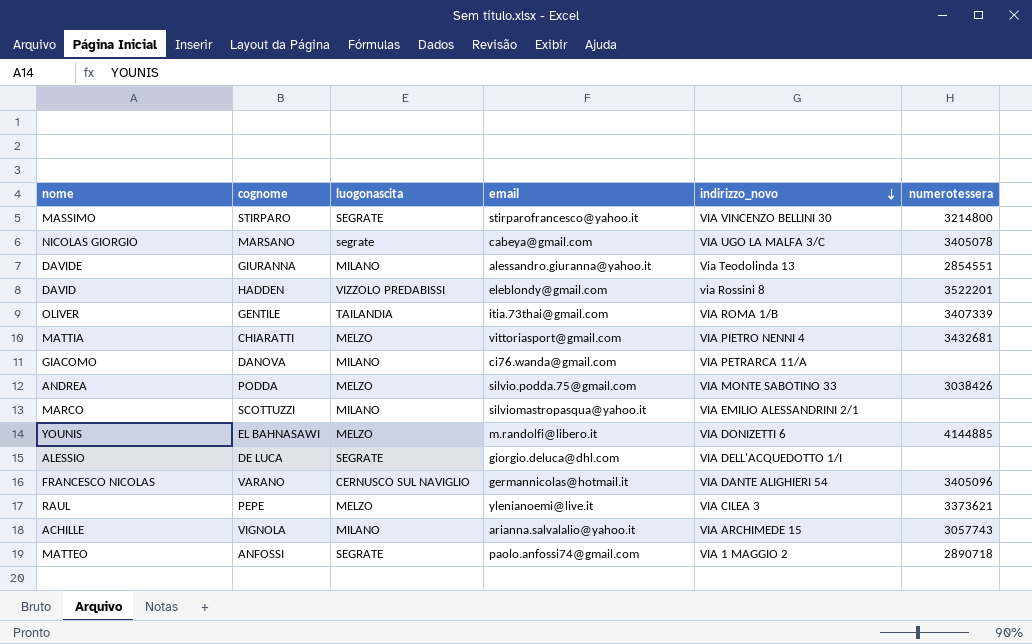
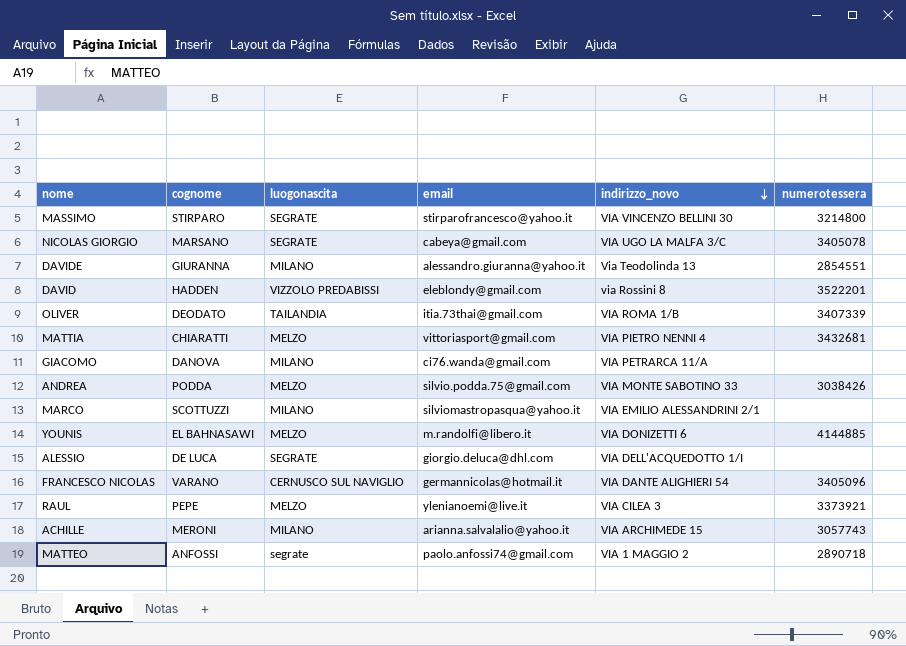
NICOLAS GIORGIO | luogonascita: segrate -> SEGRATE
OLIVER | cognome: GENTILE -> DEODATO
RAUL | numerotessera: 3373621 -> 3373921
ACHILLE | cognome: VIGNOLA -> MERONI
MATTEO | luogonascita: SEGRATE -> segrate

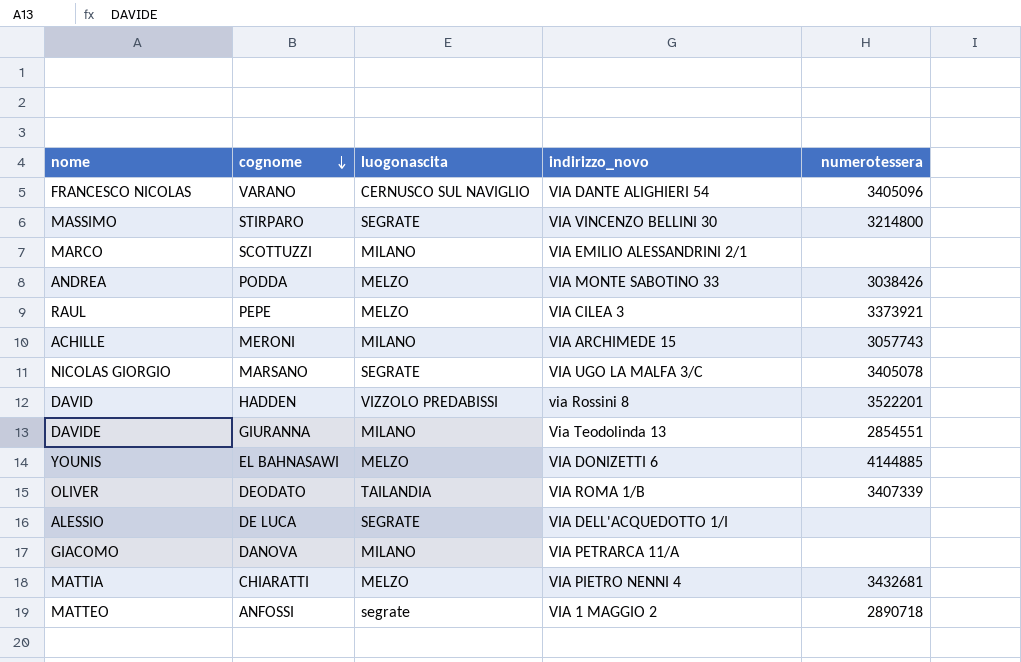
row order: indirizzo_novo descending -> cognome descending
column email | position: 4 -> none

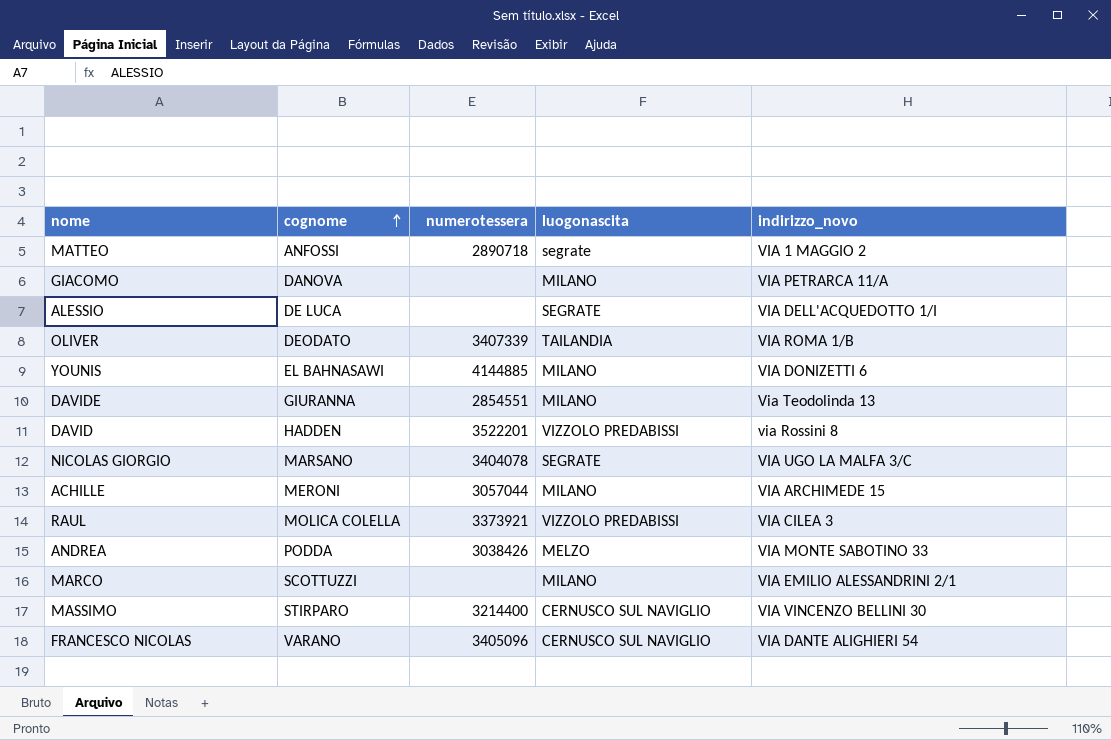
row order: cognome descending -> cognome ascending
column numerotessera | position: 5 -> 3
row MATTIA: CHIARATTI | MELZO | VIA PIETRO NENNI 4 | 3432681 -> none
YOUNIS | luogonascita: MELZO -> MILANO
NICOLAS GIORGIO | numerotessera: 3405078 -> 3404078
ACHILLE | numerotessera: 3057743 -> 3057044
RAUL | cognome: PEPE -> MOLICA COLELLA
RAUL | luogonascita: MELZO -> VIZZOLO PREDABISSI
MASSIMO | numerotessera: 3214800 -> 3214400
MASSIMO | luogonascita: SEGRATE -> CERNUSCO SUL NAVIGLIO

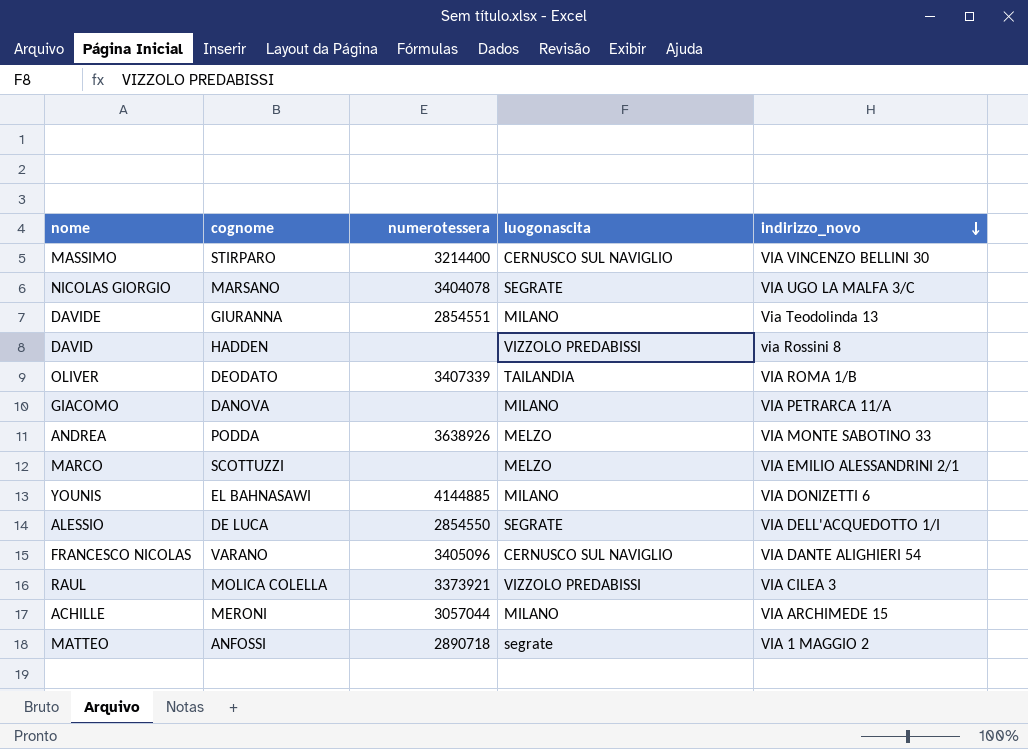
row order: cognome ascending -> indirizzo_novo descending
DAVID | numerotessera: 3522201 -> none
ANDREA | numerotessera: 3038426 -> 3638926
MARCO | luogonascita: MILANO -> MELZO
ALESSIO | numerotessera: none -> 2854550

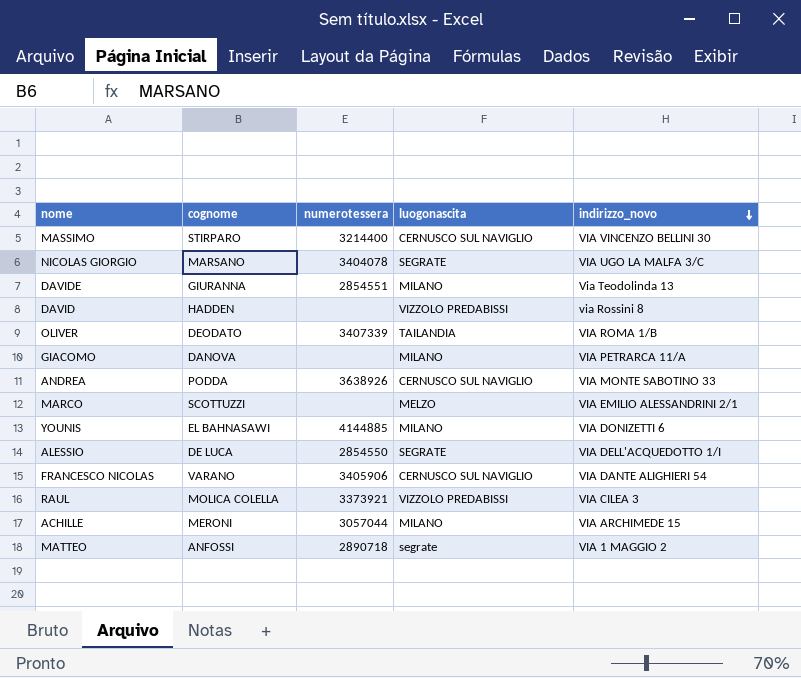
ANDREA | luogonascita: MELZO -> CERNUSCO SUL NAVIGLIO
FRANCESCO NICOLAS | numerotessera: 3405096 -> 3405906

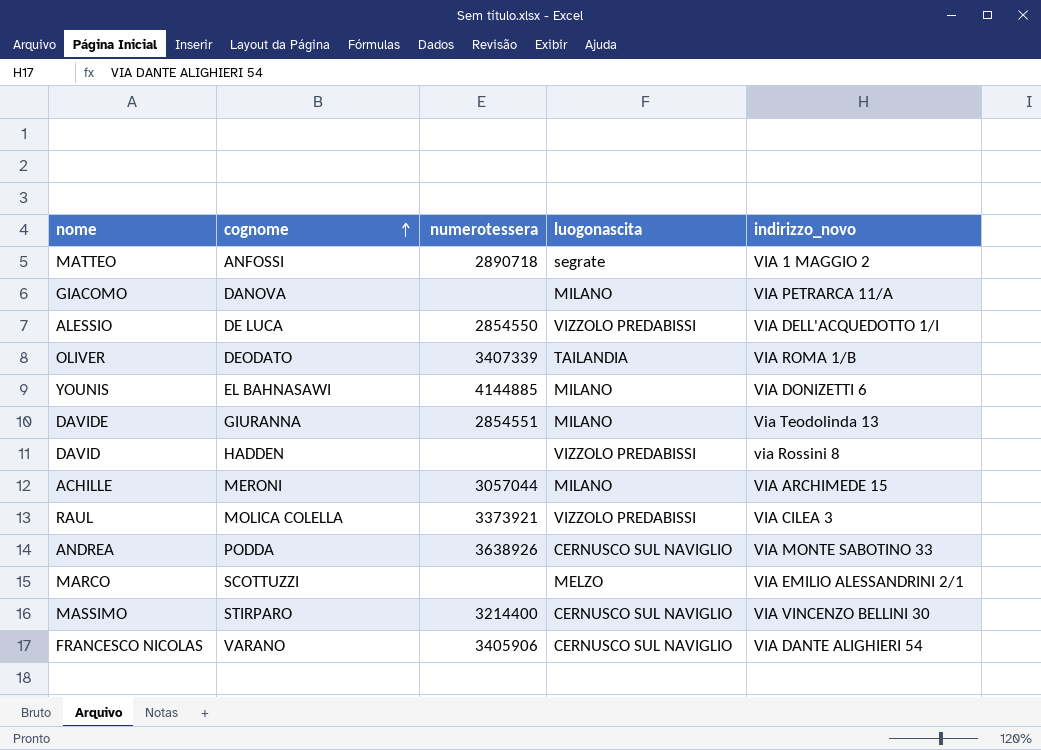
row order: indirizzo_novo descending -> cognome ascending
row NICOLAS GIORGIO: MARSANO | 3404078 | SEGRATE | VIA UGO LA MALFA 3/C -> none
ALESSIO | luogonascita: SEGRATE -> VIZZOLO PREDABISSI

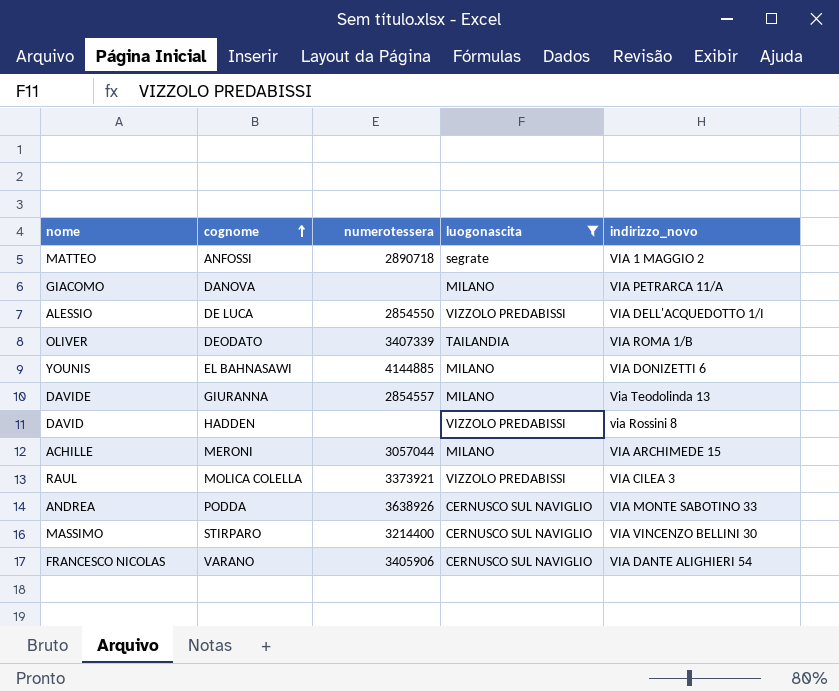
filter: none -> luogonascita != MELZO
DAVIDE | numerotessera: 2854551 -> 2854557

